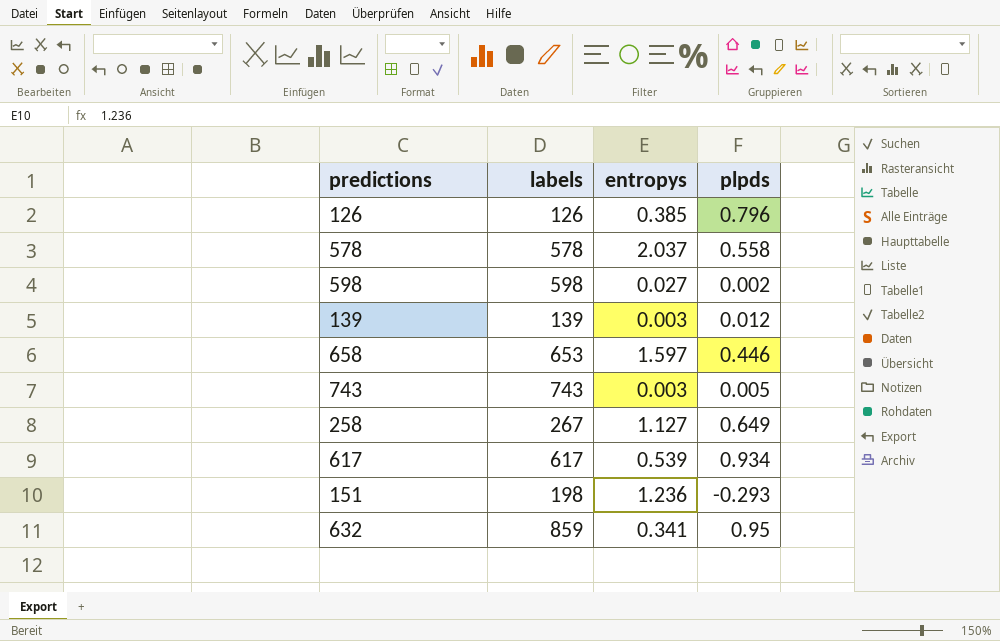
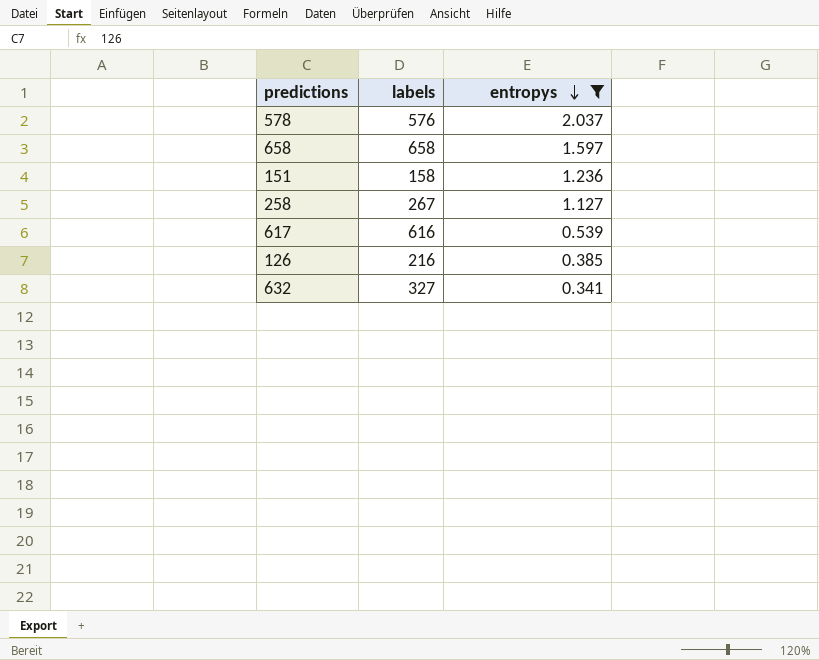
filter: none -> entropys >= 0.341
row order: none -> entropys descending
column plpds | position: 4 -> none
578 | labels: 578 -> 576
658 | labels: 653 -> 658
151 | labels: 198 -> 158
617 | labels: 617 -> 616
126 | labels: 126 -> 216
632 | labels: 859 -> 327

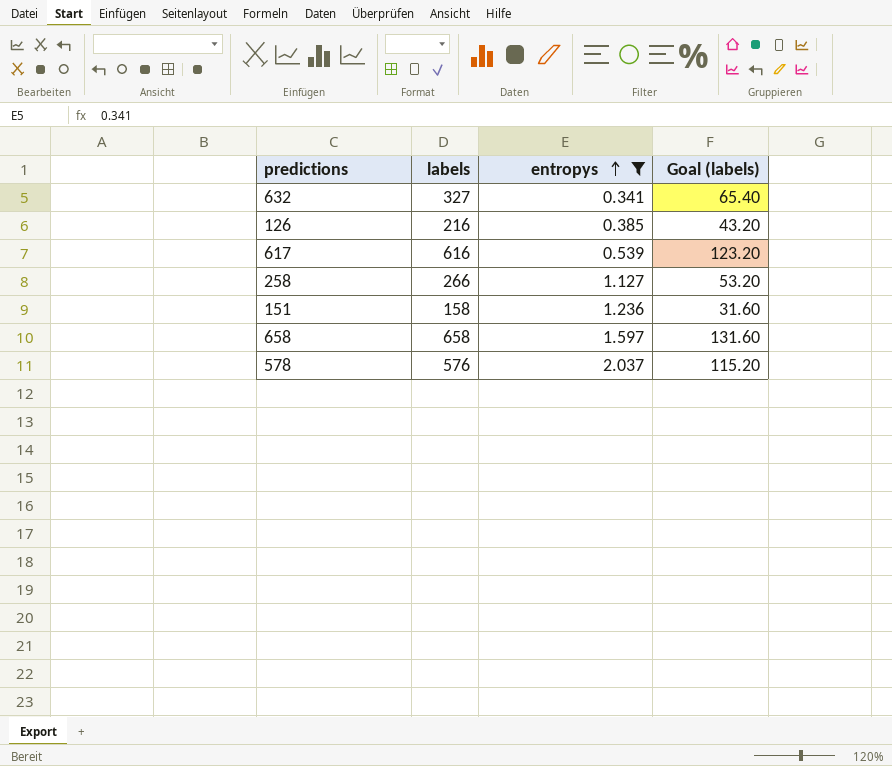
row order: entropys descending -> entropys ascending
column Goal (labels) | formula: none -> [labels] * 0.2
258 | labels: 267 -> 266

